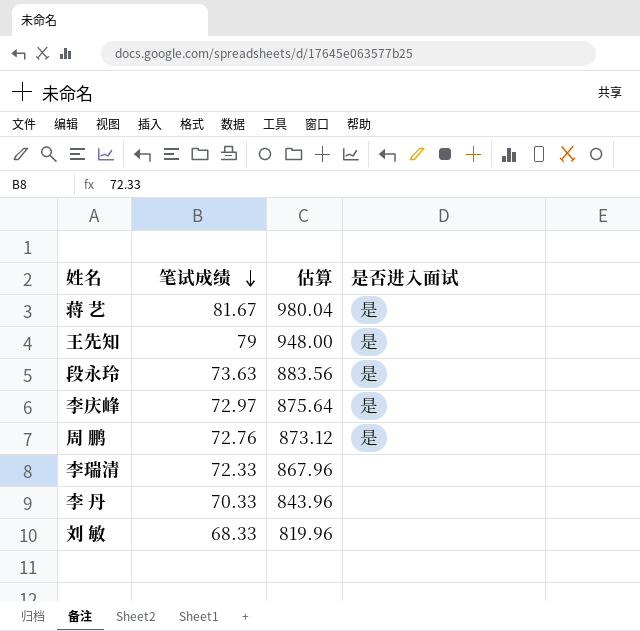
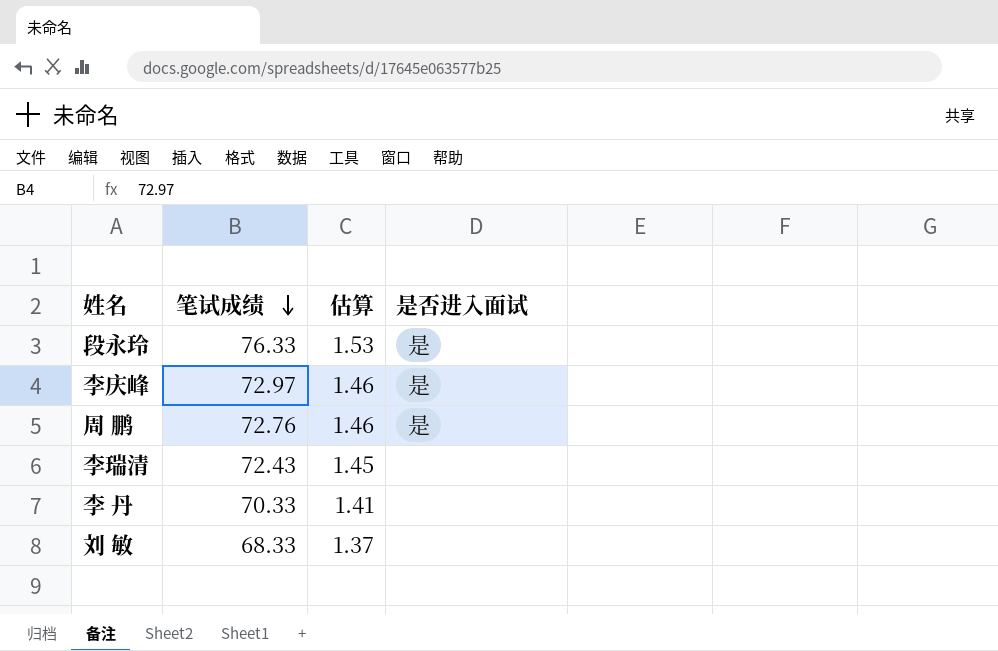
column 估算 | formula: [笔试成绩] * 12 -> [笔试成绩] * 0.02
row 蒋 艺: 81.67 | 980.04 | 是 -> none
row 王先知: 79 | 948.00 | 是 -> none
段永玲 | 笔试成绩: 73.63 -> 76.33
李瑞清 | 笔试成绩: 72.33 -> 72.43

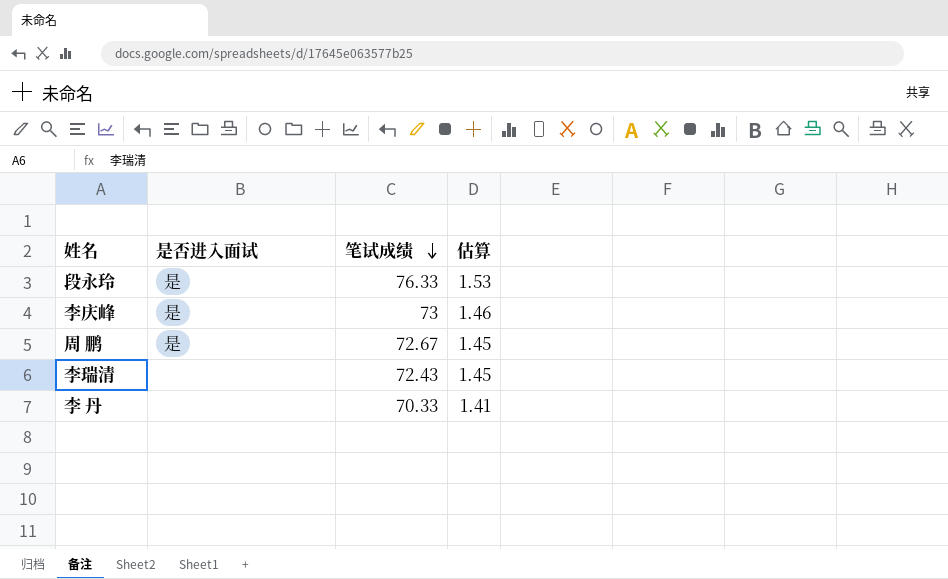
column 是否进入面试 | position: 4 -> 2
row 刘 敏: 68.33 | 1.37 | none -> none
李庆峰 | 笔试成绩: 72.97 -> 73
周 鹏 | 笔试成绩: 72.76 -> 72.67
周 鹏 | 估算: 1.46 -> 1.45

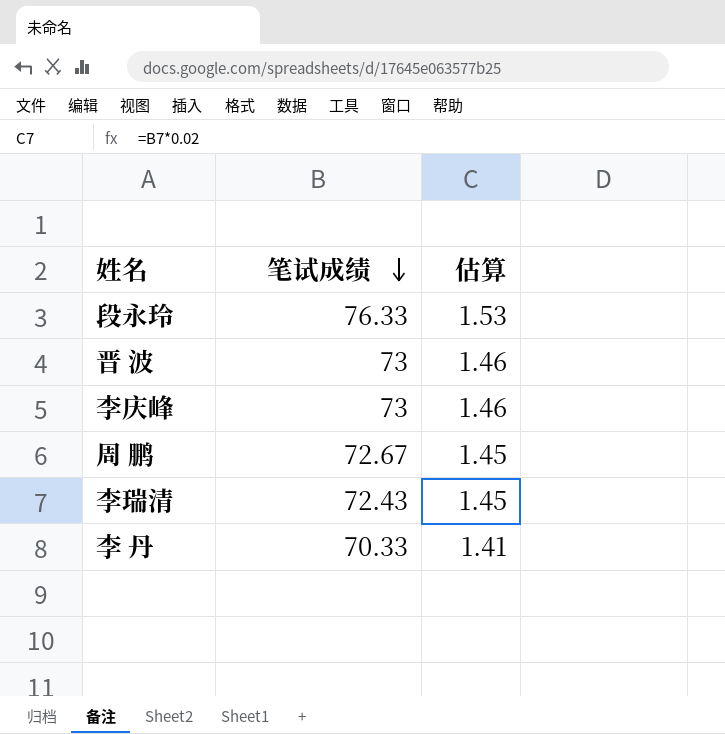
column 是否进入面试 | position: 2 -> none
row 晋 波: none -> 73 | 1.46

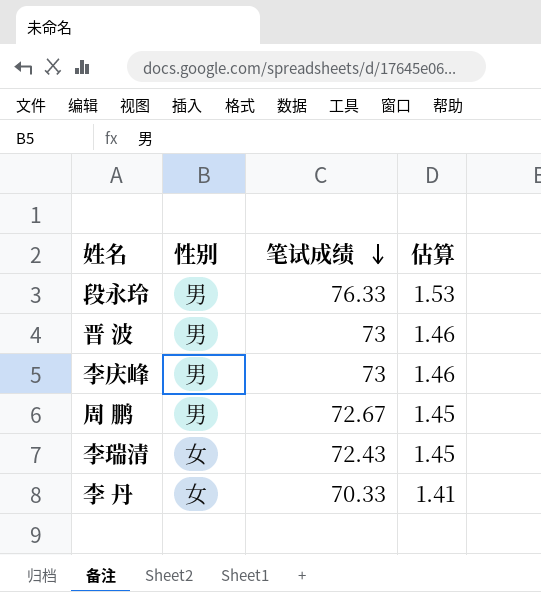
column 性别 | position: none -> 2

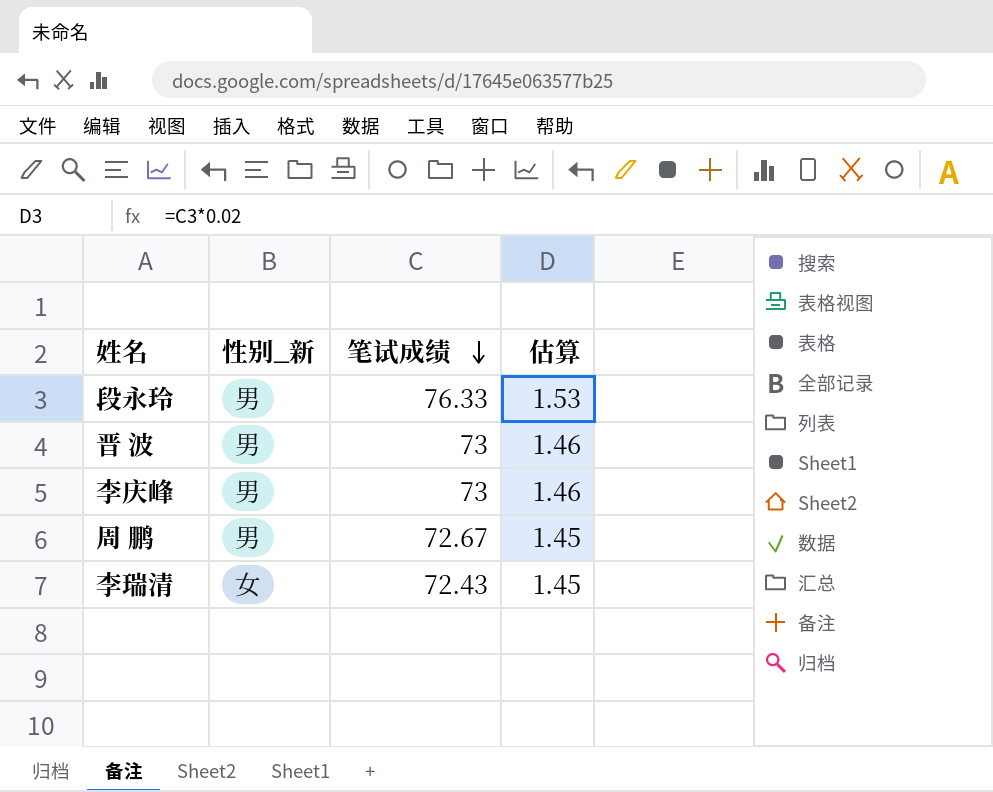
column name: 性别 -> 性别_新
row 李 丹: 女 | 70.33 | 1.41 -> none

